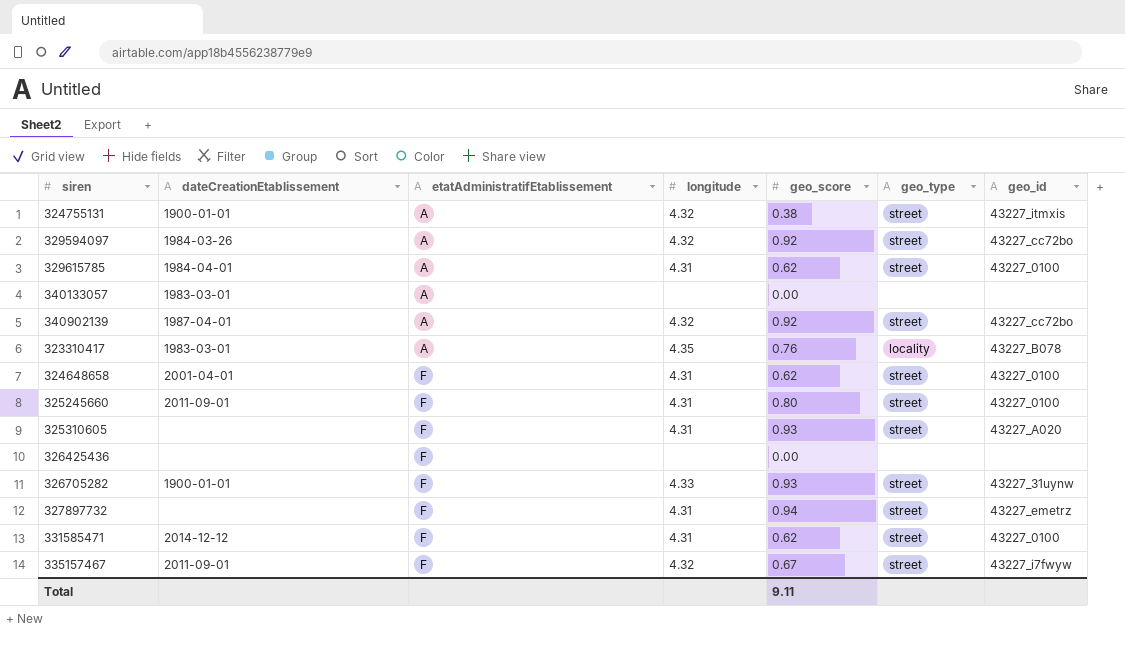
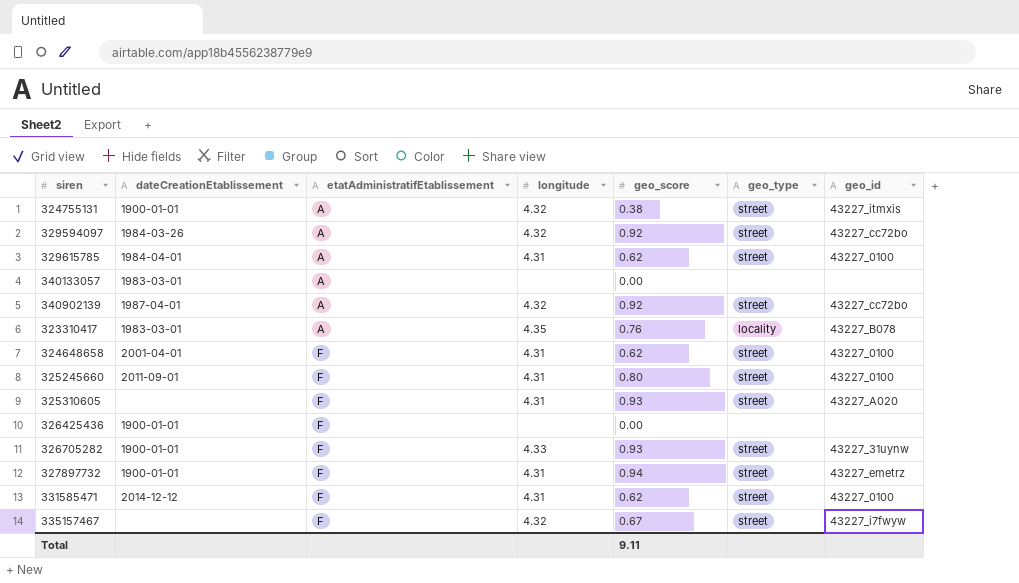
326425436 | dateCreationEtablissement: none -> 1900-01-01
327897732 | dateCreationEtablissement: none -> 1900-01-01
335157467 | dateCreationEtablissement: 2011-09-01 -> none

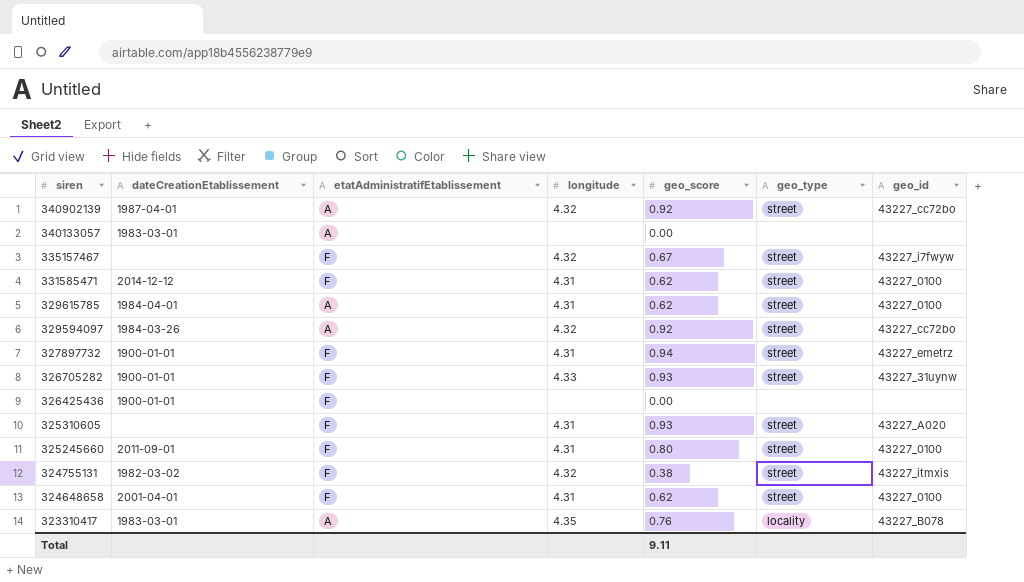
row order: etatAdministratifEtablissement ascending -> siren descending
324755131 | dateCreationEtablissement: 1900-01-01 -> 1982-03-02
324755131 | etatAdministratifEtablissement: A -> F

